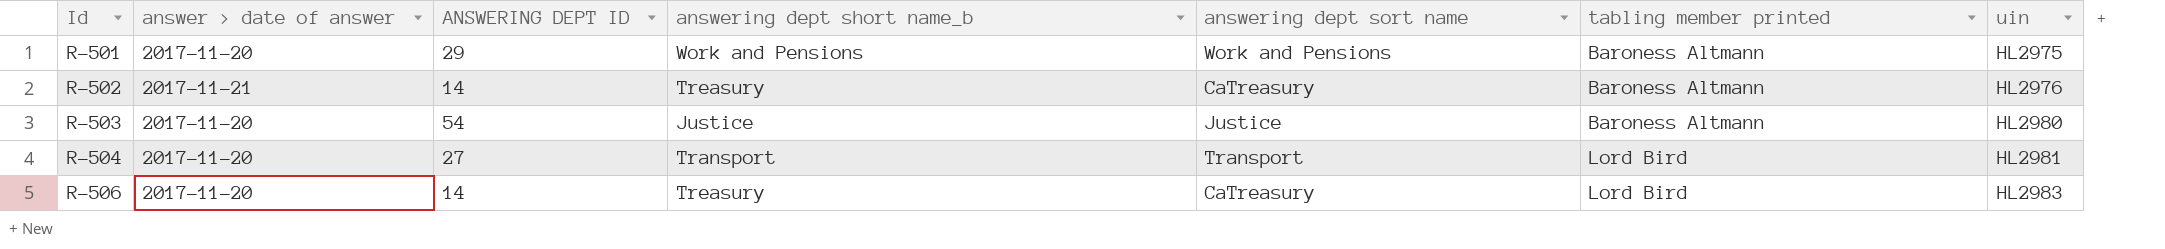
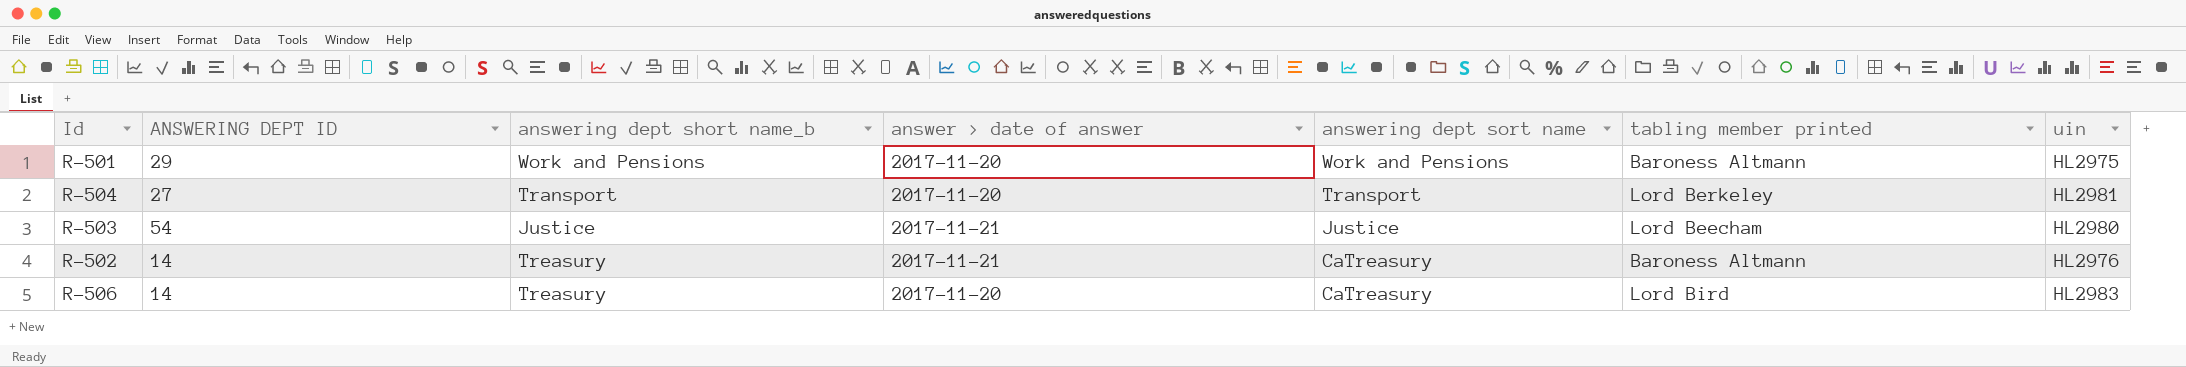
row order: Id ascending -> answering dept sort name descending
column answer > date of answer | position: 2 -> 4
R-504 | tabling member printed: Lord Bird -> Lord Berkeley
R-503 | answer > date of answer: 2017-11-20 -> 2017-11-21
R-503 | tabling member printed: Baroness Altmann -> Lord Beecham

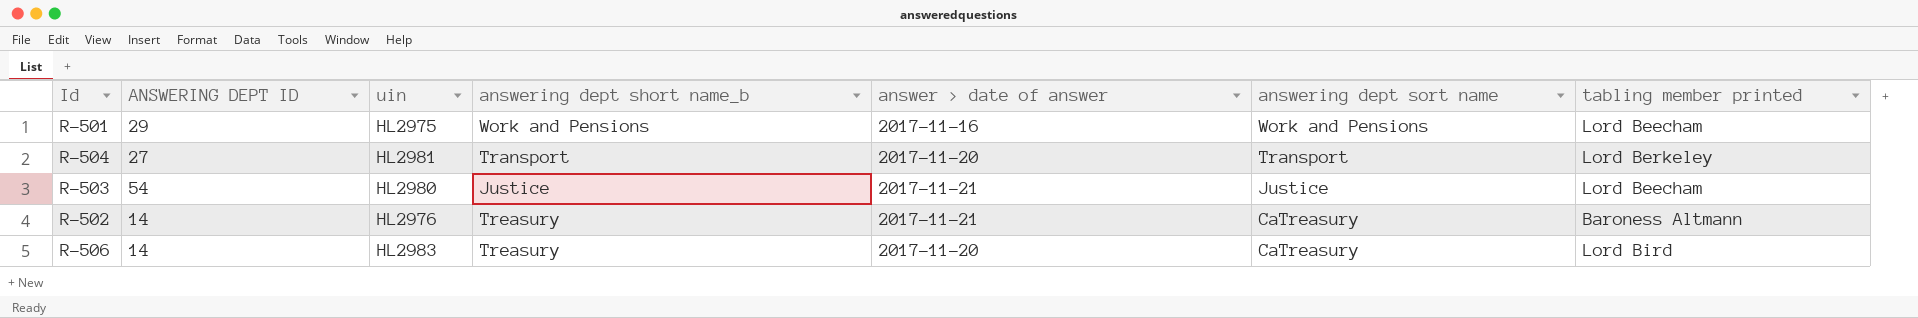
column uin | position: 7 -> 3
R-501 | answer > date of answer: 2017-11-20 -> 2017-11-16
R-501 | tabling member printed: Baroness Altmann -> Lord Beecham

